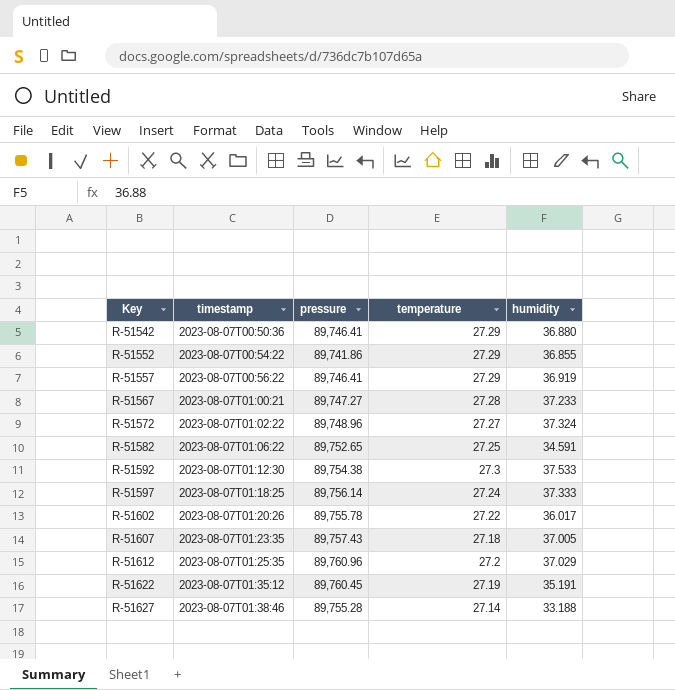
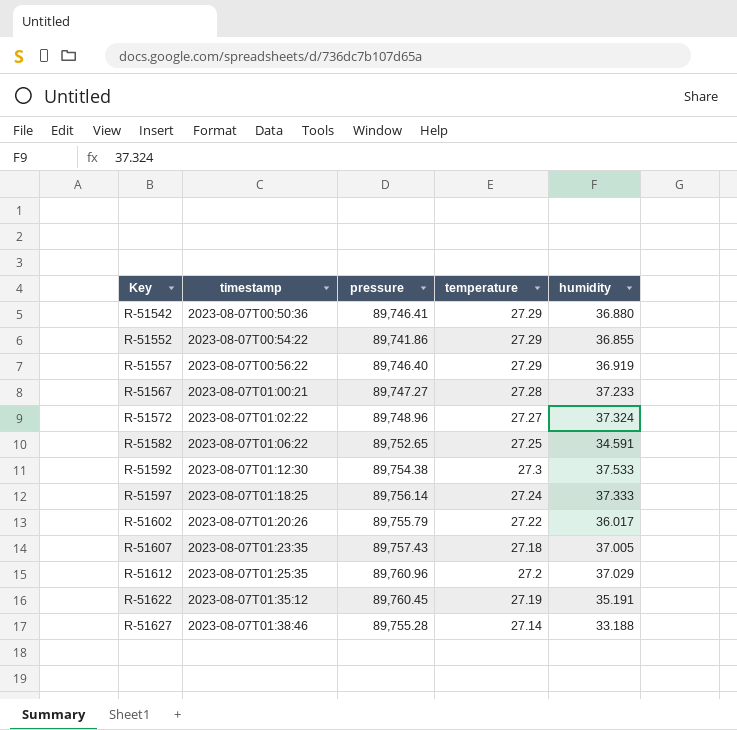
R-51557 | pressure: 89,746.41 -> 89,746.40
R-51602 | pressure: 89,755.78 -> 89,755.79

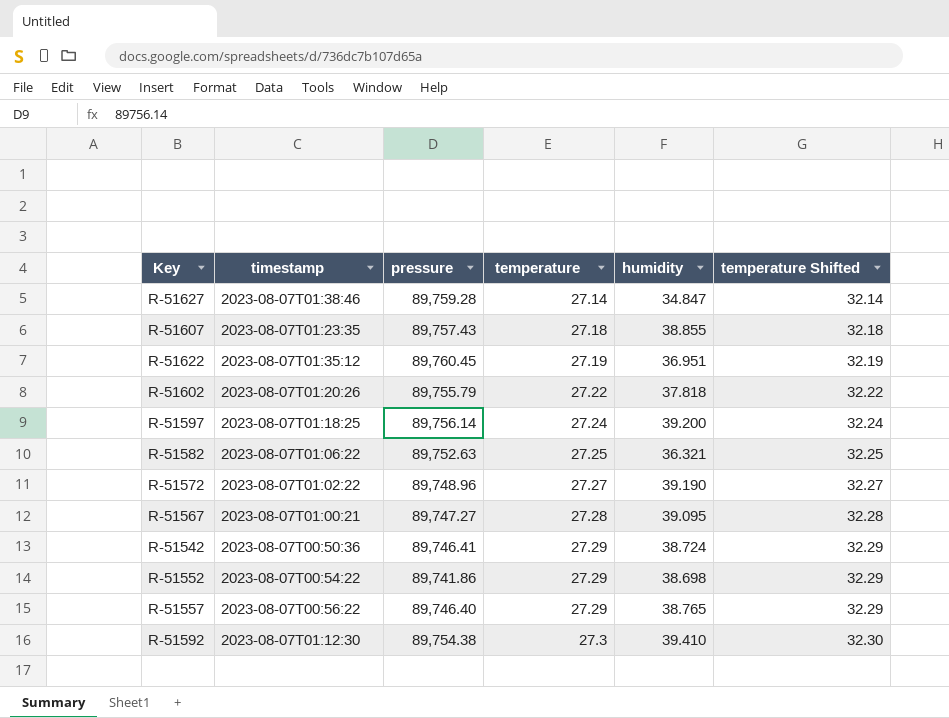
row order: Key ascending -> temperature ascending
column temperature Shifted | formula: none -> [temperature] + 5
row R-51612: 2023-08-07T01:25:35 | 89,760.96 | 27.2 | 37.029 -> none
R-51627 | pressure: 89,755.28 -> 89,759.28
R-51627 | humidity: 33.188 -> 34.847
R-51607 | humidity: 37.005 -> 38.855
R-51622 | humidity: 35.191 -> 36.951
R-51602 | humidity: 36.017 -> 37.818
R-51597 | humidity: 37.333 -> 39.200
R-51582 | pressure: 89,752.65 -> 89,752.63
R-51582 | humidity: 34.591 -> 36.321
R-51572 | humidity: 37.324 -> 39.190
R-51567 | humidity: 37.233 -> 39.095
R-51542 | humidity: 36.880 -> 38.724
R-51552 | humidity: 36.855 -> 38.698
R-51557 | humidity: 36.919 -> 38.765
R-51592 | humidity: 37.533 -> 39.410

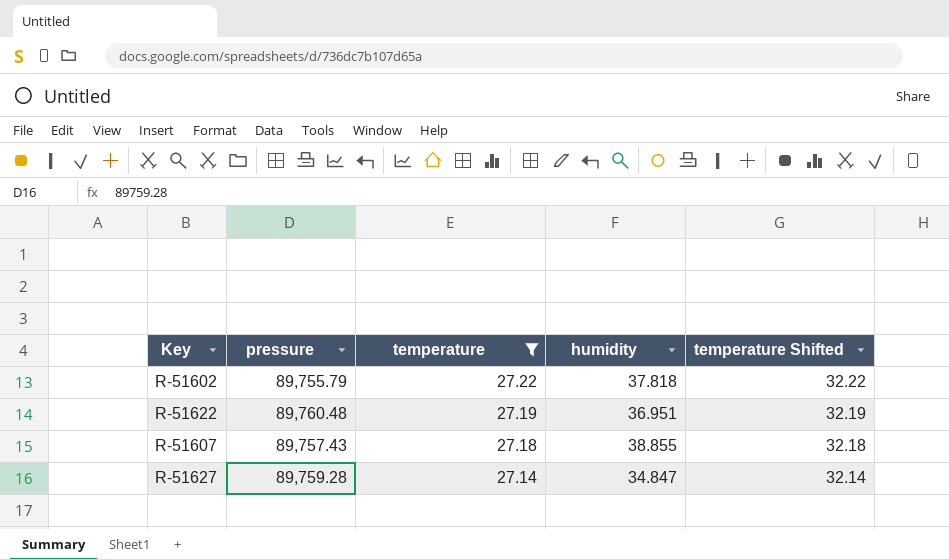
filter: none -> temperature <= 27.22
row order: temperature ascending -> temperature descending
column timestamp | position: 2 -> none
R-51622 | pressure: 89,760.45 -> 89,760.48

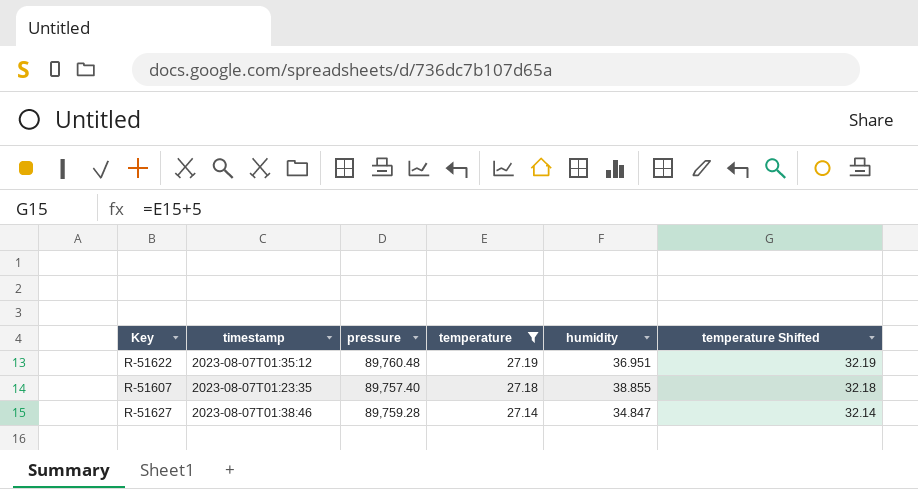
column timestamp | position: none -> 2
row R-51602: 89,755.79 | 27.22 | 37.818 | 32.22 -> none
R-51607 | pressure: 89,757.43 -> 89,757.40

